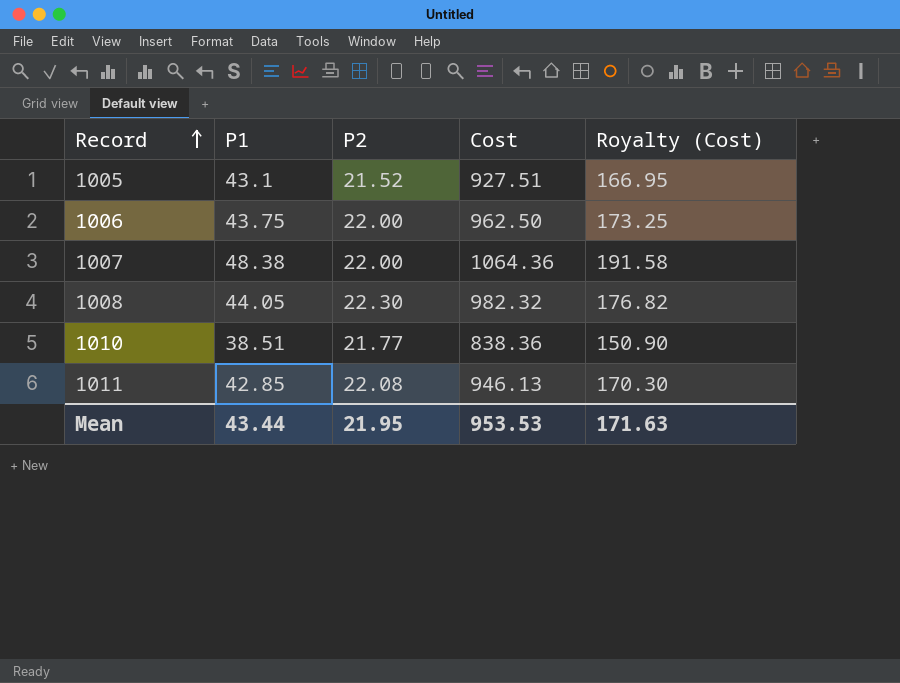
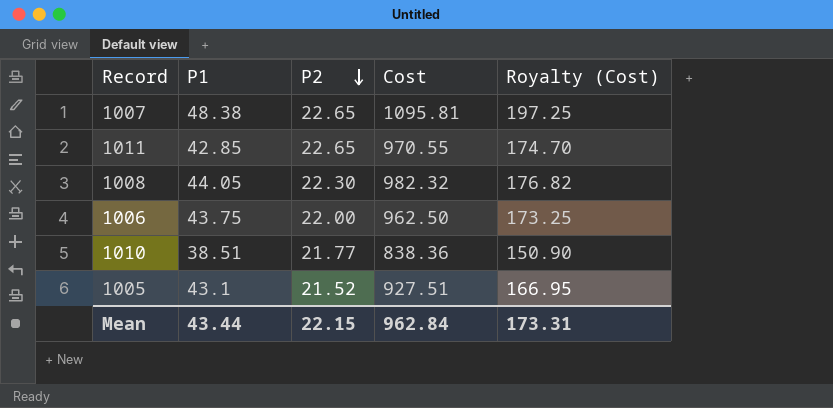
row order: Record ascending -> P2 descending
1007 | P2: 22.00 -> 22.65
1007 | Cost: 1064.36 -> 1095.81
1007 | Royalty (Cost): 191.58 -> 197.25
1011 | P2: 22.08 -> 22.65
1011 | Cost: 946.13 -> 970.55
1011 | Royalty (Cost): 170.30 -> 174.70
Mean | P2: 21.95 -> 22.15
Mean | Cost: 953.53 -> 962.84
Mean | Royalty (Cost): 171.63 -> 173.31

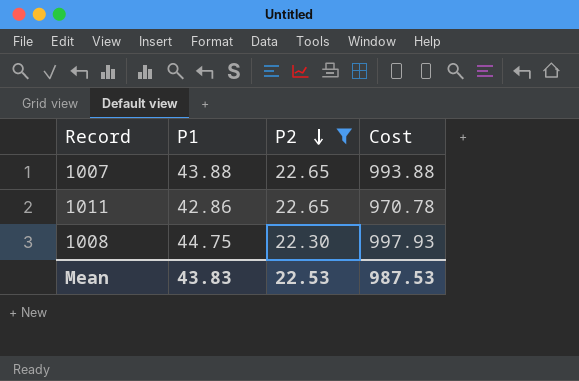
filter: none -> P2 >= 22.30
column Royalty (Cost) | formula: [Cost] * 0.18 -> none
1007 | P1: 48.38 -> 43.88
1007 | Cost: 1095.81 -> 993.88
1011 | P1: 42.85 -> 42.86
1011 | Cost: 970.55 -> 970.78
1008 | P1: 44.05 -> 44.75
1008 | Cost: 982.32 -> 997.93
Mean | P1: 43.44 -> 43.83
Mean | P2: 22.15 -> 22.53
Mean | Cost: 962.84 -> 987.53

